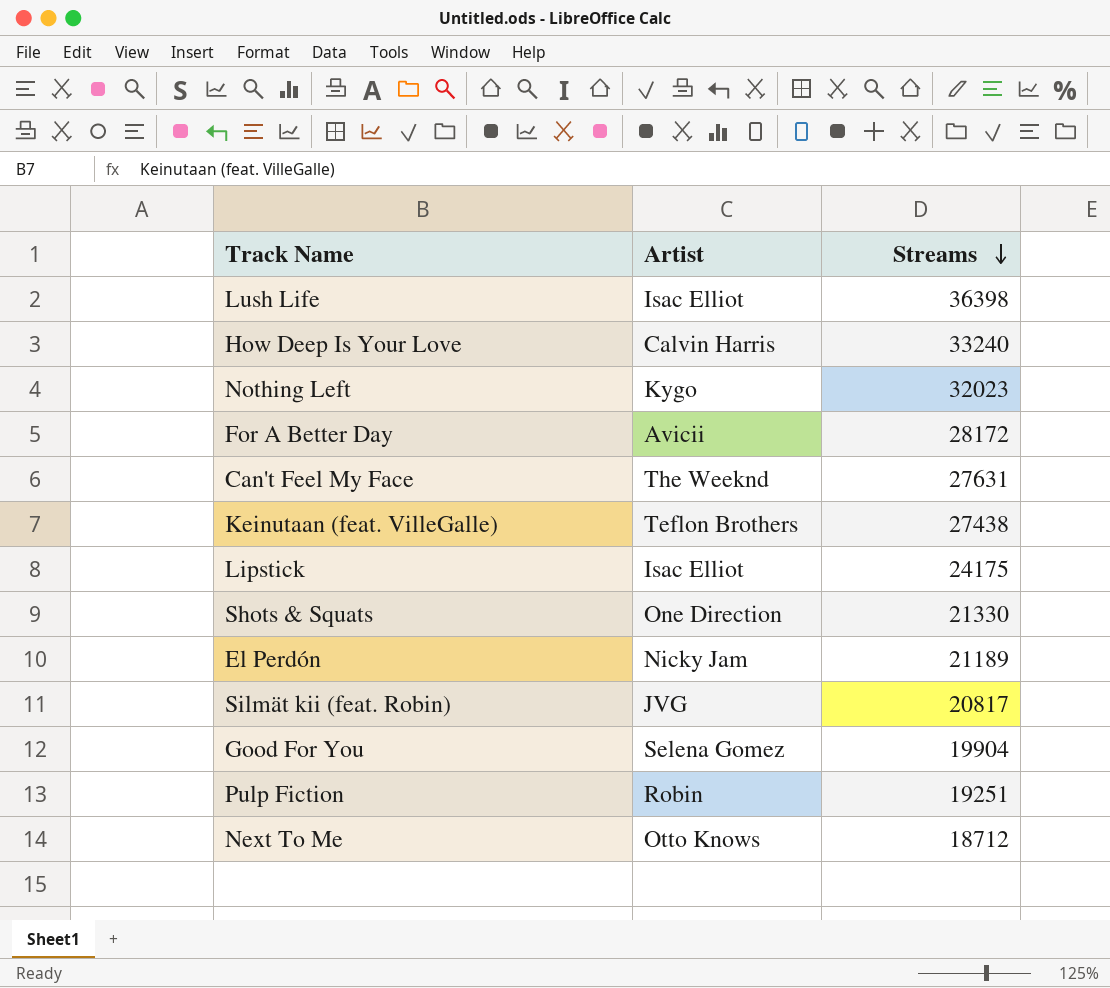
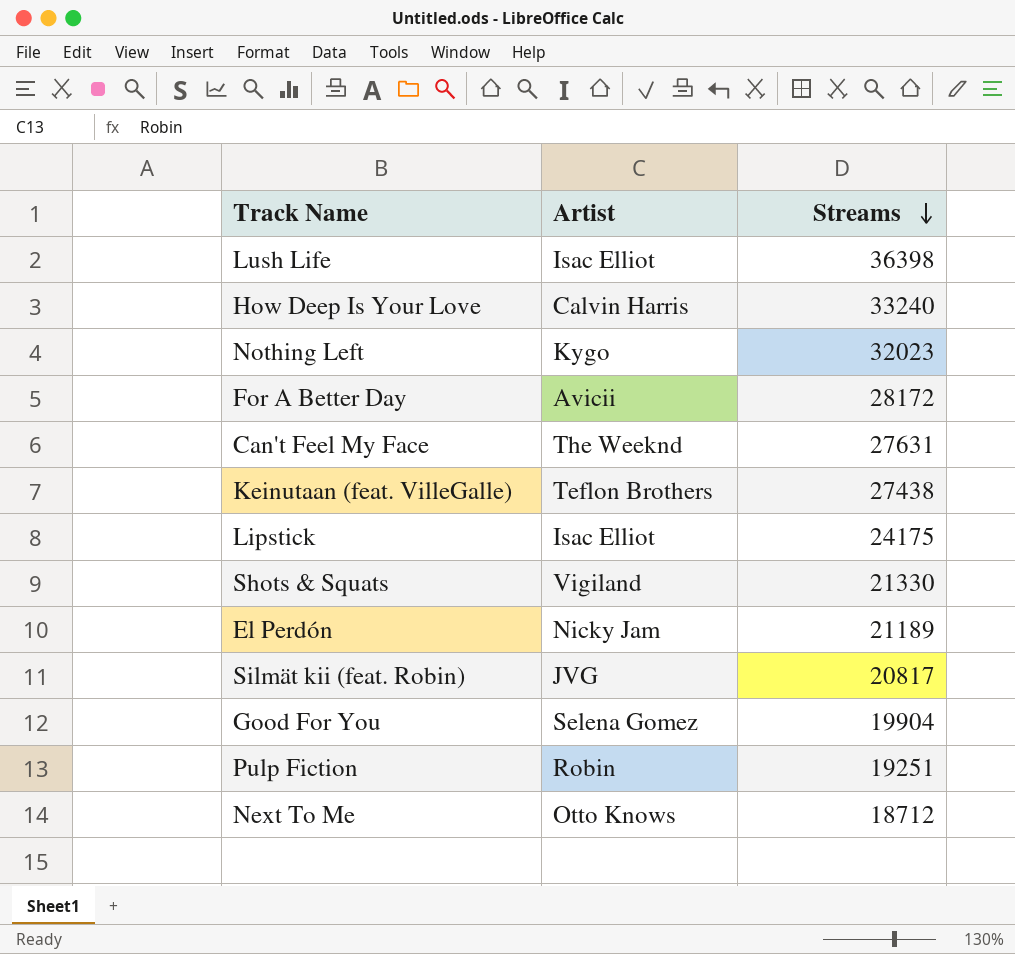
Shots & Squats | Artist: One Direction -> Vigiland

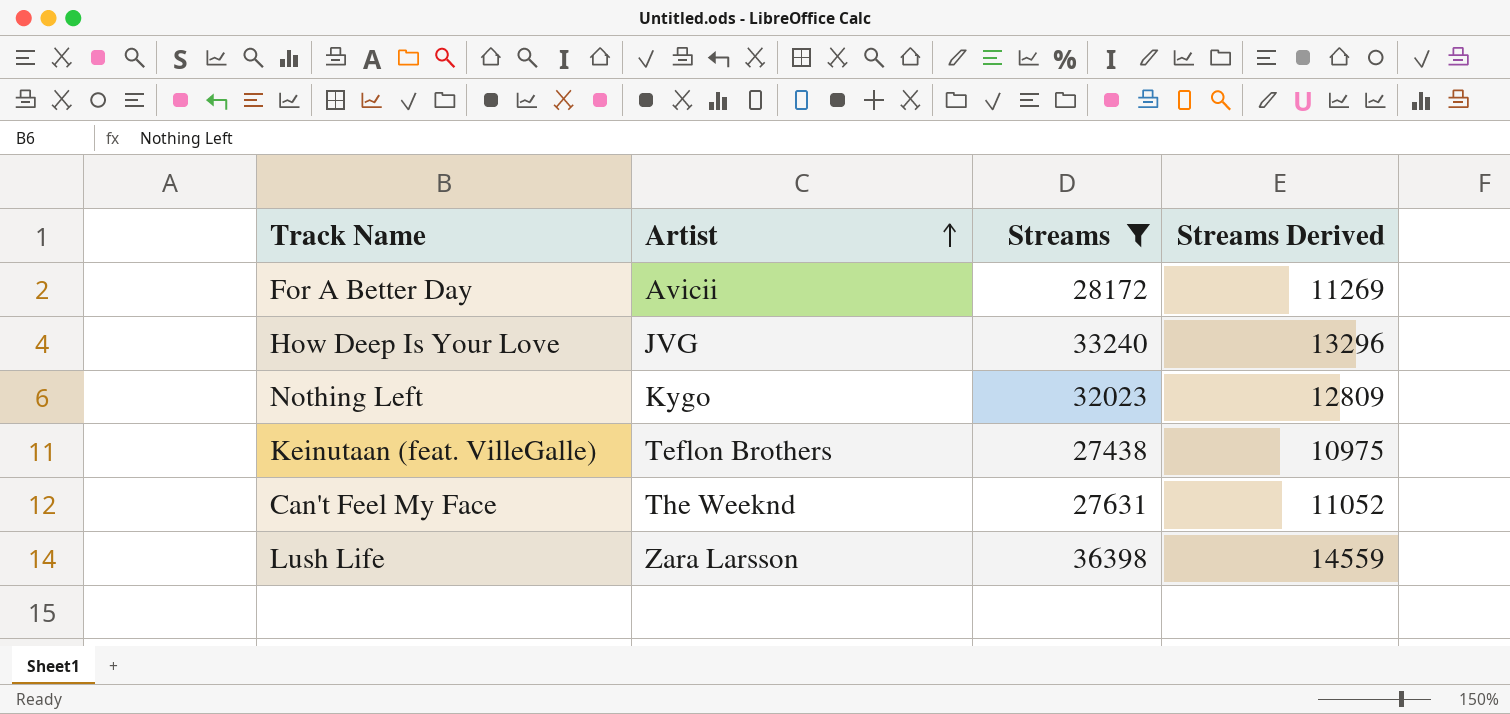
filter: none -> Streams >= 27438
row order: Streams descending -> Artist ascending
column Streams Derived | formula: none -> [Streams] * 0.4
How Deep Is Your Love | Artist: Calvin Harris -> JVG
Lush Life | Artist: Isac Elliot -> Zara Larsson

